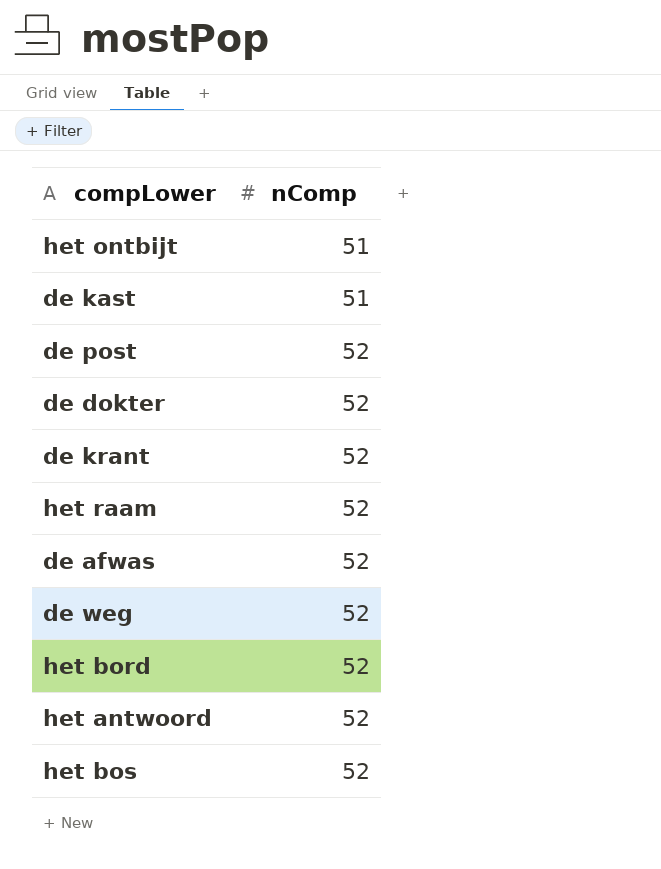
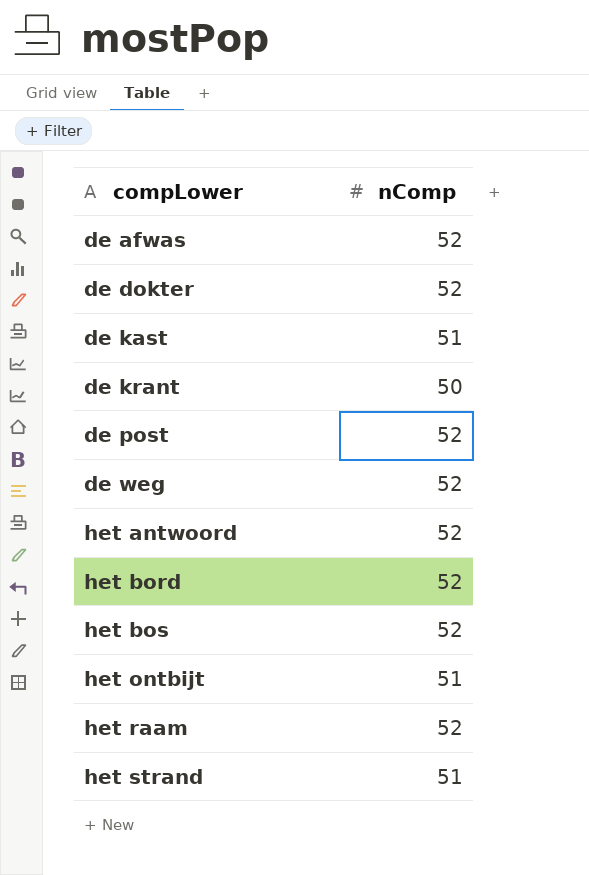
row order: nComp ascending -> compLower ascending
de krant | nComp: 52 -> 50
row het strand: none -> 51

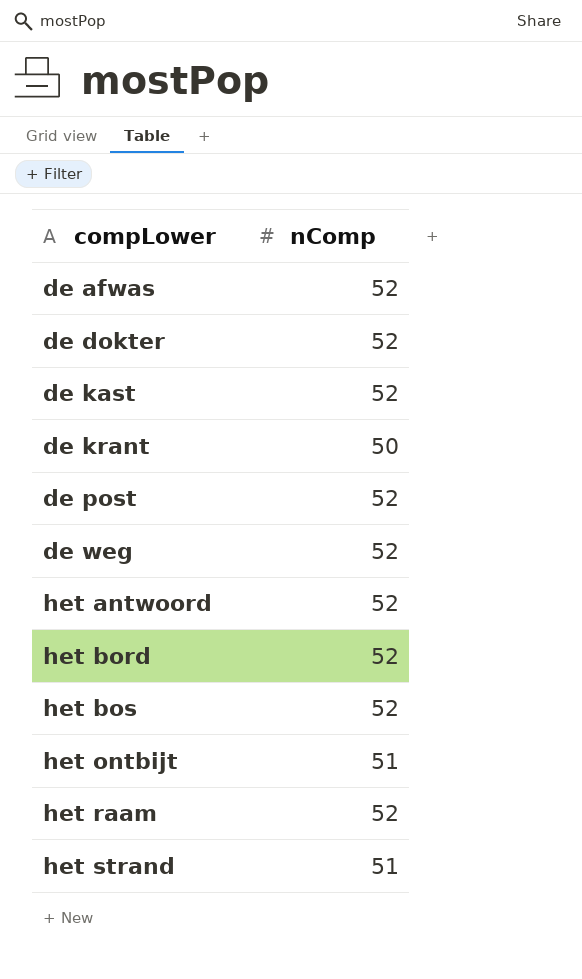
de kast | nComp: 51 -> 52

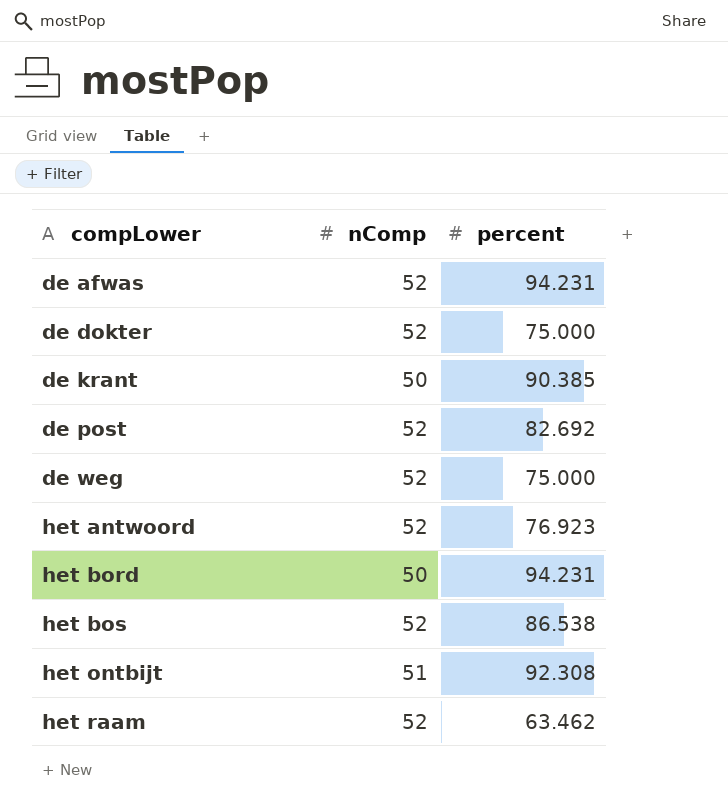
column percent | position: none -> 3
row de kast: 52 -> none
row het strand: 51 -> none
het bord | nComp: 52 -> 50

